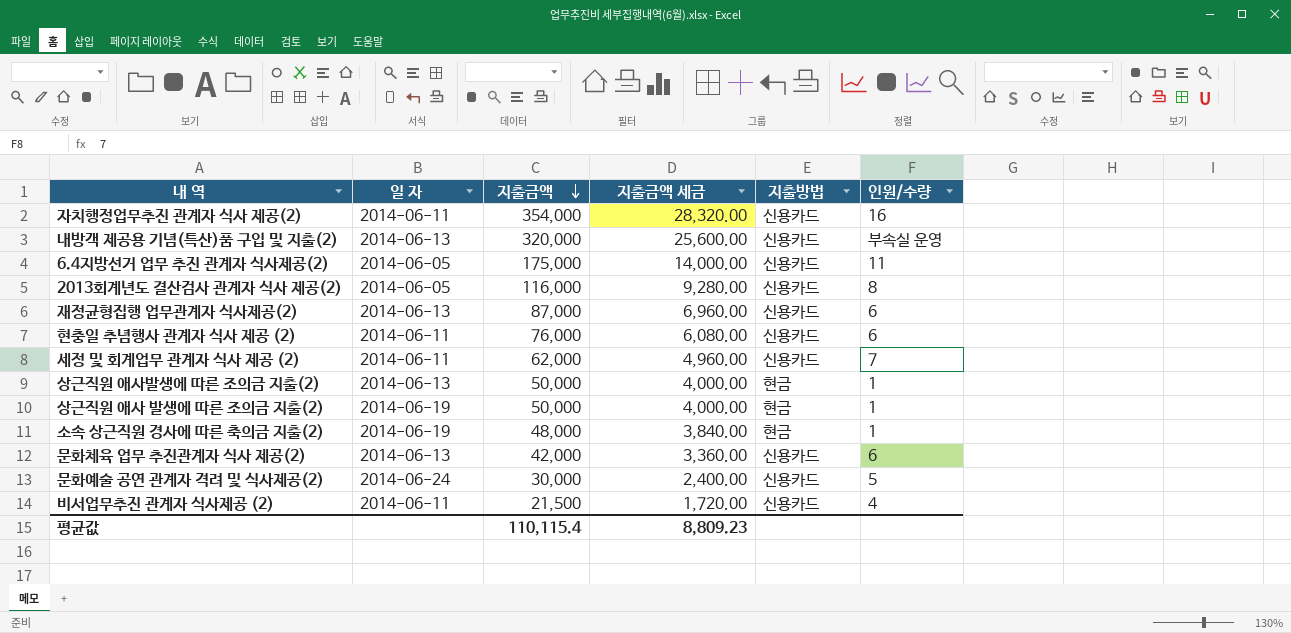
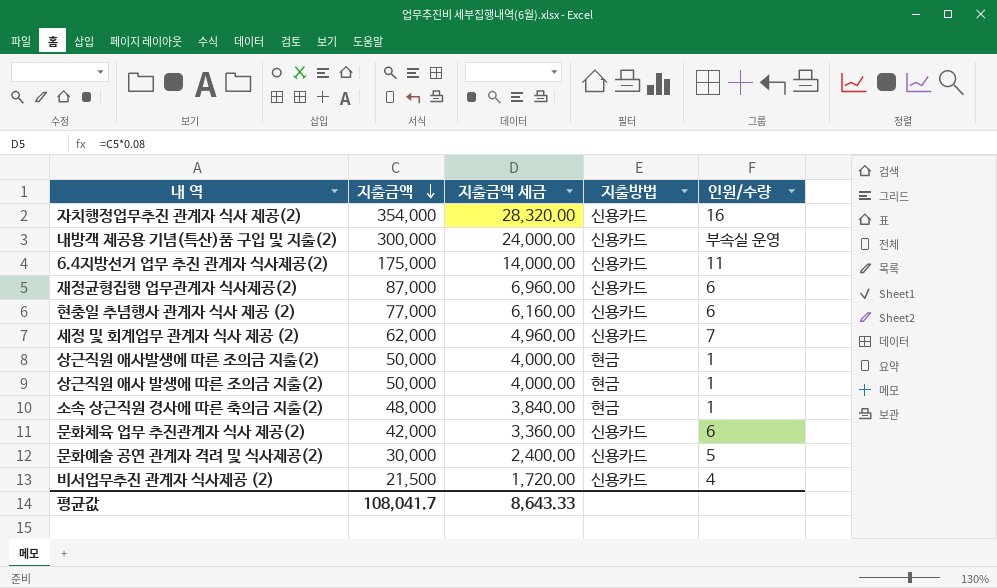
column 일 자 | position: 2 -> none
row 2013회계년도 결산검사 관계자 식사 제공(2): 2014-06-05 | 116,000 | 9,280.00 | 신용카드 | 8 -> none
내방객 제공용 기념(특산)품 구입 및 지출(2) | 지출금액: 320,000 -> 300,000
내방객 제공용 기념(특산)품 구입 및 지출(2) | 지출금액 세금: 25,600.00 -> 24,000.00
현충일 추념행사 관계자 식사 제공 (2) | 지출금액: 76,000 -> 77,000
현충일 추념행사 관계자 식사 제공 (2) | 지출금액 세금: 6,080.00 -> 6,160.00
평균값 | 지출금액: 110,115.4 -> 108,041.7
평균값 | 지출금액 세금: 8,809.23 -> 8,643.33

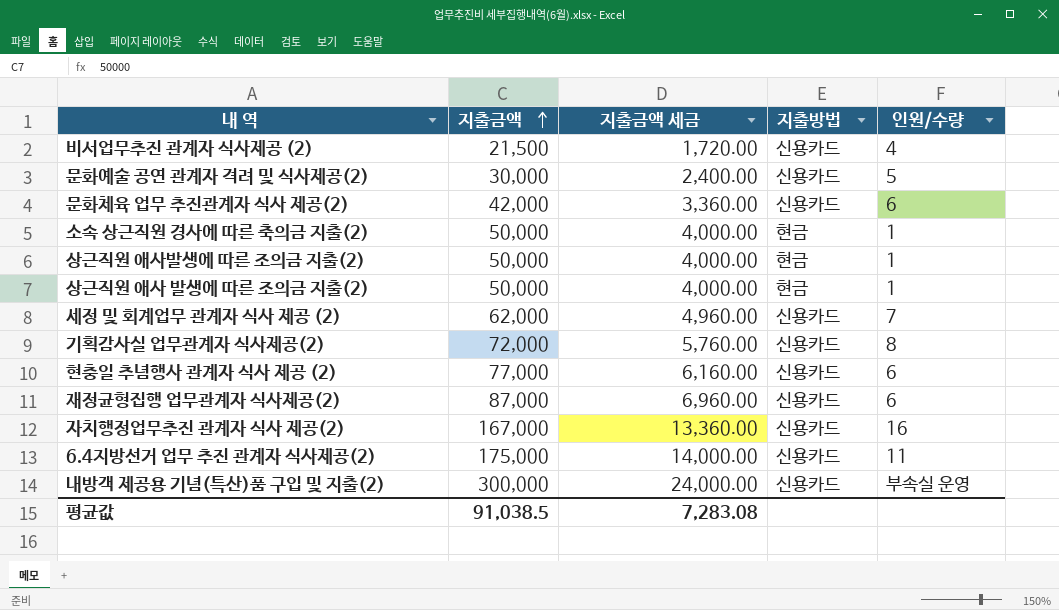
row order: 지출금액 descending -> 지출금액 ascending
소속 상근직원 경사에 따른 축의금 지출(2) | 지출금액: 48,000 -> 50,000
소속 상근직원 경사에 따른 축의금 지출(2) | 지출금액 세금: 3,840.00 -> 4,000.00
row 기획감사실 업무관계자 식사제공(2): none -> 72,000 | 5,760.00 | 신용카드 | 8
자치행정업무추진 관계자 식사 제공(2) | 지출금액: 354,000 -> 167,000
자치행정업무추진 관계자 식사 제공(2) | 지출금액 세금: 28,320.00 -> 13,360.00
평균값 | 지출금액: 108,041.7 -> 91,038.5
평균값 | 지출금액 세금: 8,643.33 -> 7,283.08

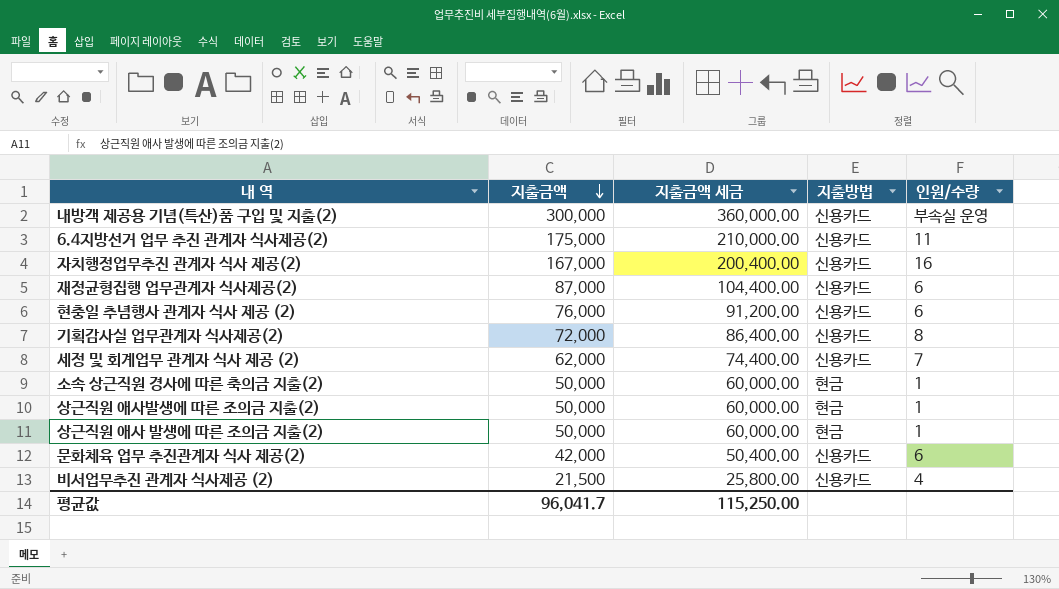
row order: 지출금액 ascending -> 지출금액 descending
column 지출금액 세금 | formula: [지출금액] * 0.08 -> [지출금액] * 1.2
row 문화예술 공연 관계자 격려 및 식사제공(2): 30,000 | 2,400.00 | 신용카드 | 5 -> none
현충일 추념행사 관계자 식사 제공 (2) | 지출금액: 77,000 -> 76,000
평균값 | 지출금액: 91,038.5 -> 96,041.7
평균값 | 지출금액 세금: 7,283.08 -> 115,250.00

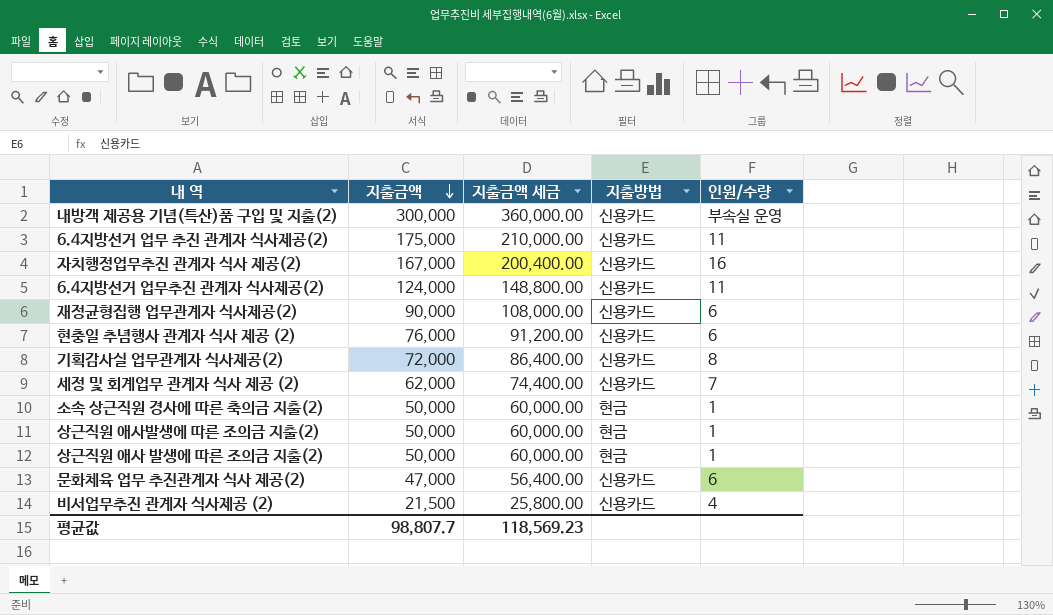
row 6.4지방선거 업무추진 관계자 식사제공(2): none -> 124,000 | 148,800.00 | 신용카드 | 11
재정균형집행 업무관계자 식사제공(2) | 지출금액: 87,000 -> 90,000
재정균형집행 업무관계자 식사제공(2) | 지출금액 세금: 104,400.00 -> 108,000.00
문화체육 업무 추진관계자 식사 제공(2) | 지출금액: 42,000 -> 47,000
문화체육 업무 추진관계자 식사 제공(2) | 지출금액 세금: 50,400.00 -> 56,400.00
평균값 | 지출금액: 96,041.7 -> 98,807.7
평균값 | 지출금액 세금: 115,250.00 -> 118,569.23

